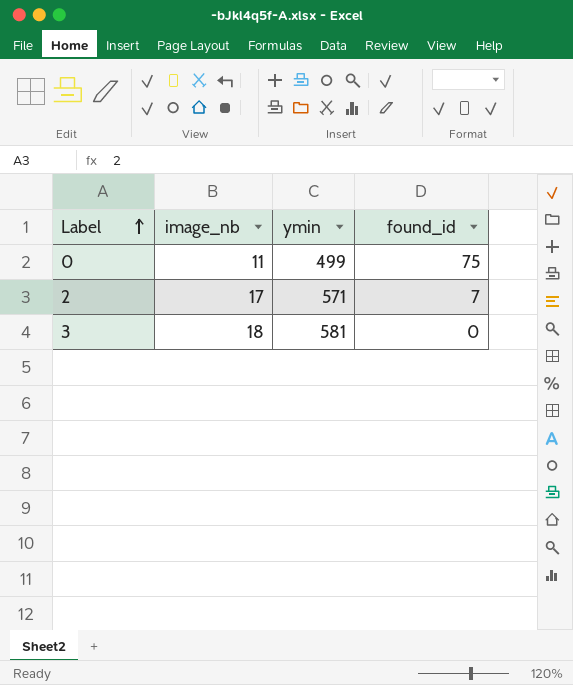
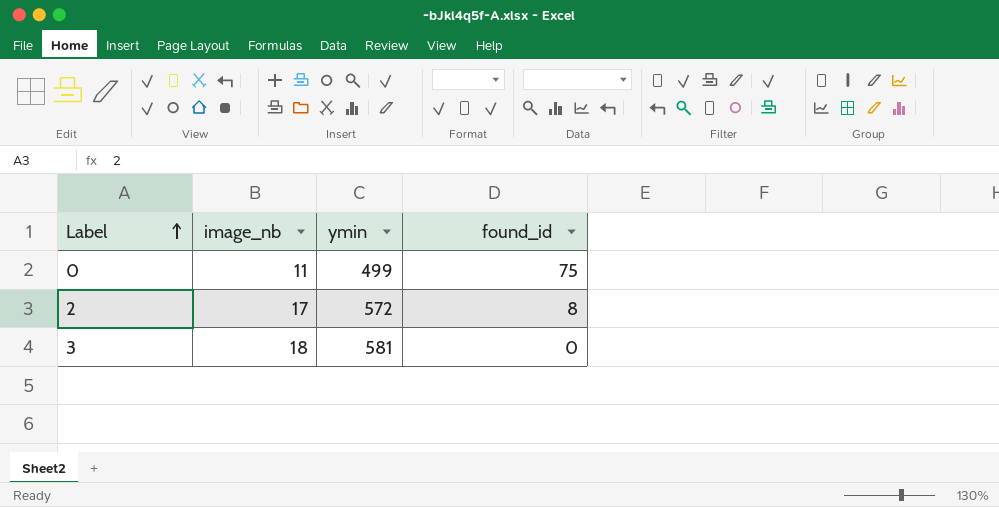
2 | ymin: 571 -> 572
2 | found_id: 7 -> 8

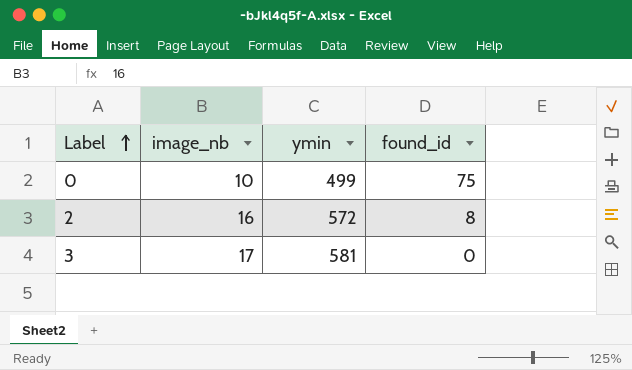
0 | image_nb: 11 -> 10
2 | image_nb: 17 -> 16
3 | image_nb: 18 -> 17

